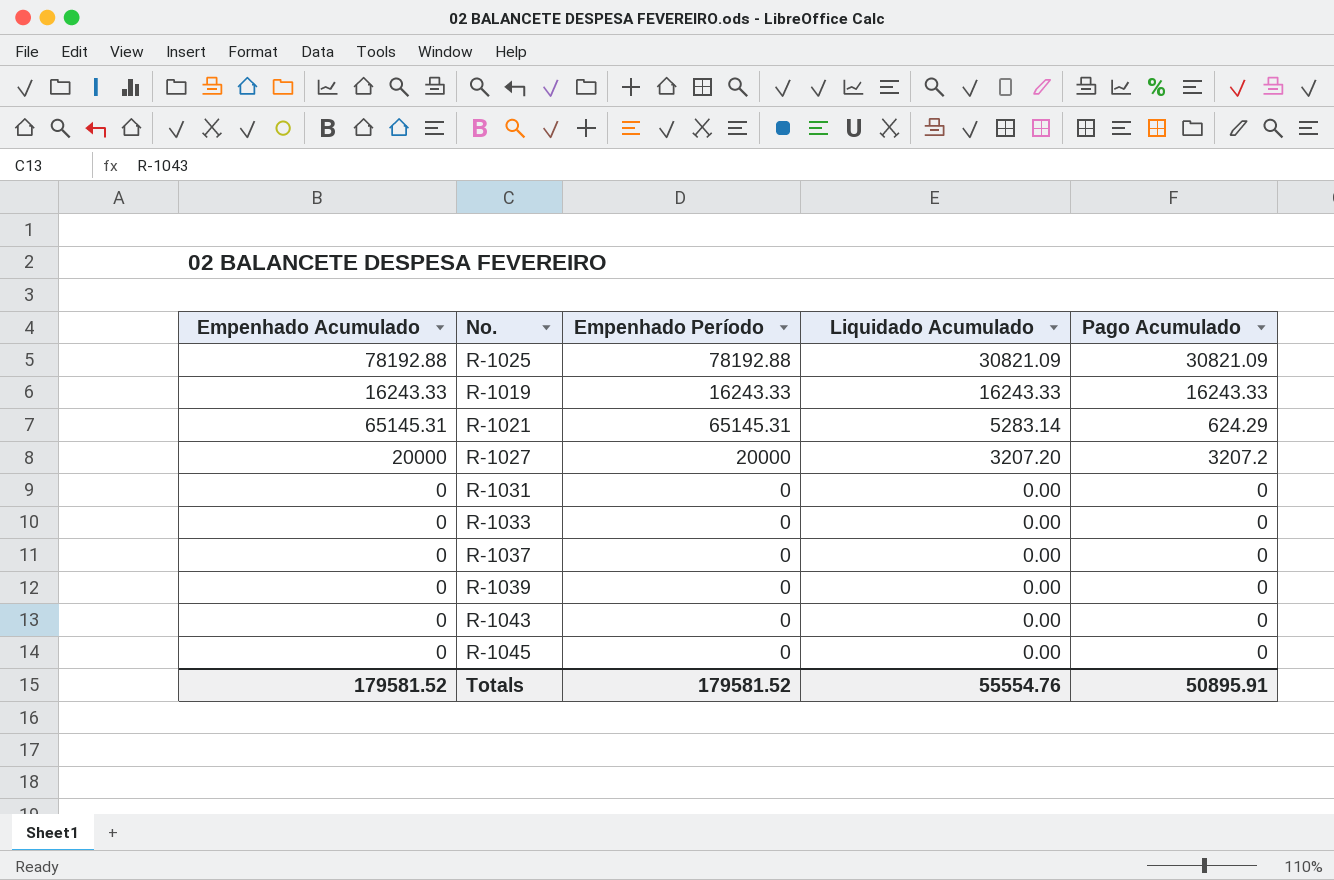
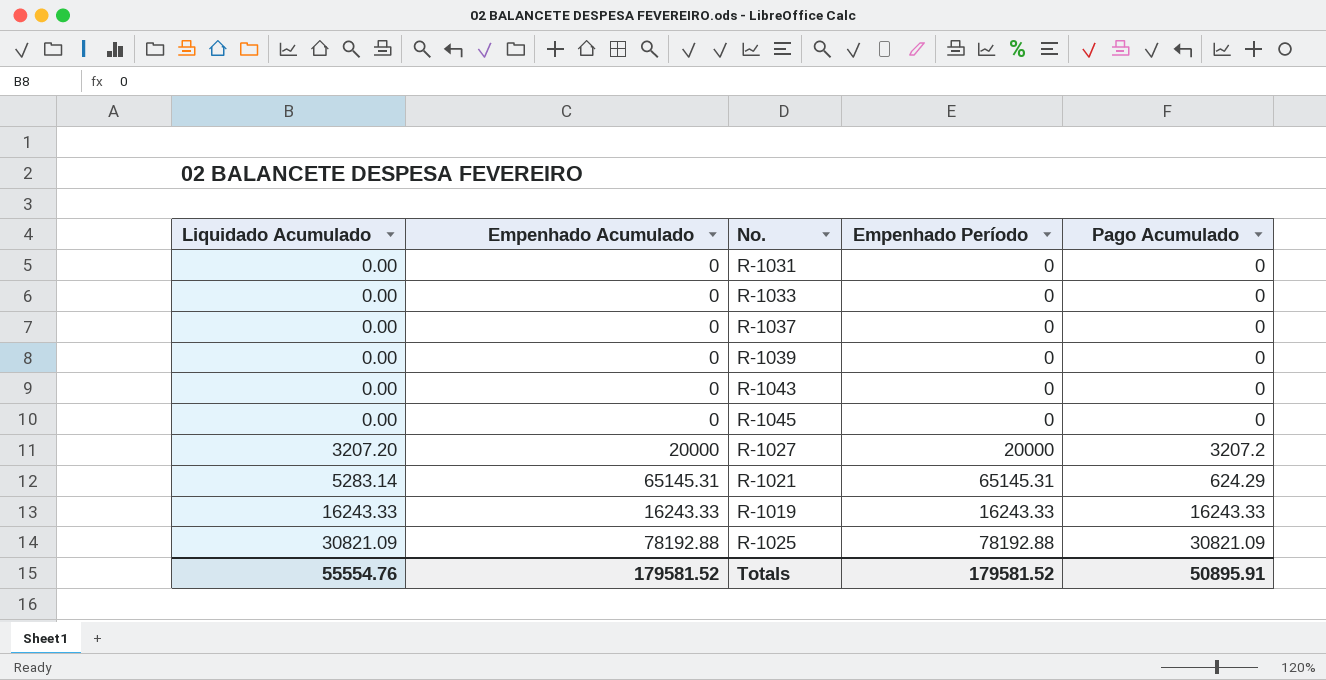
row order: Liquidado Acumulado descending -> Liquidado Acumulado ascending
column Liquidado Acumulado | position: 4 -> 1

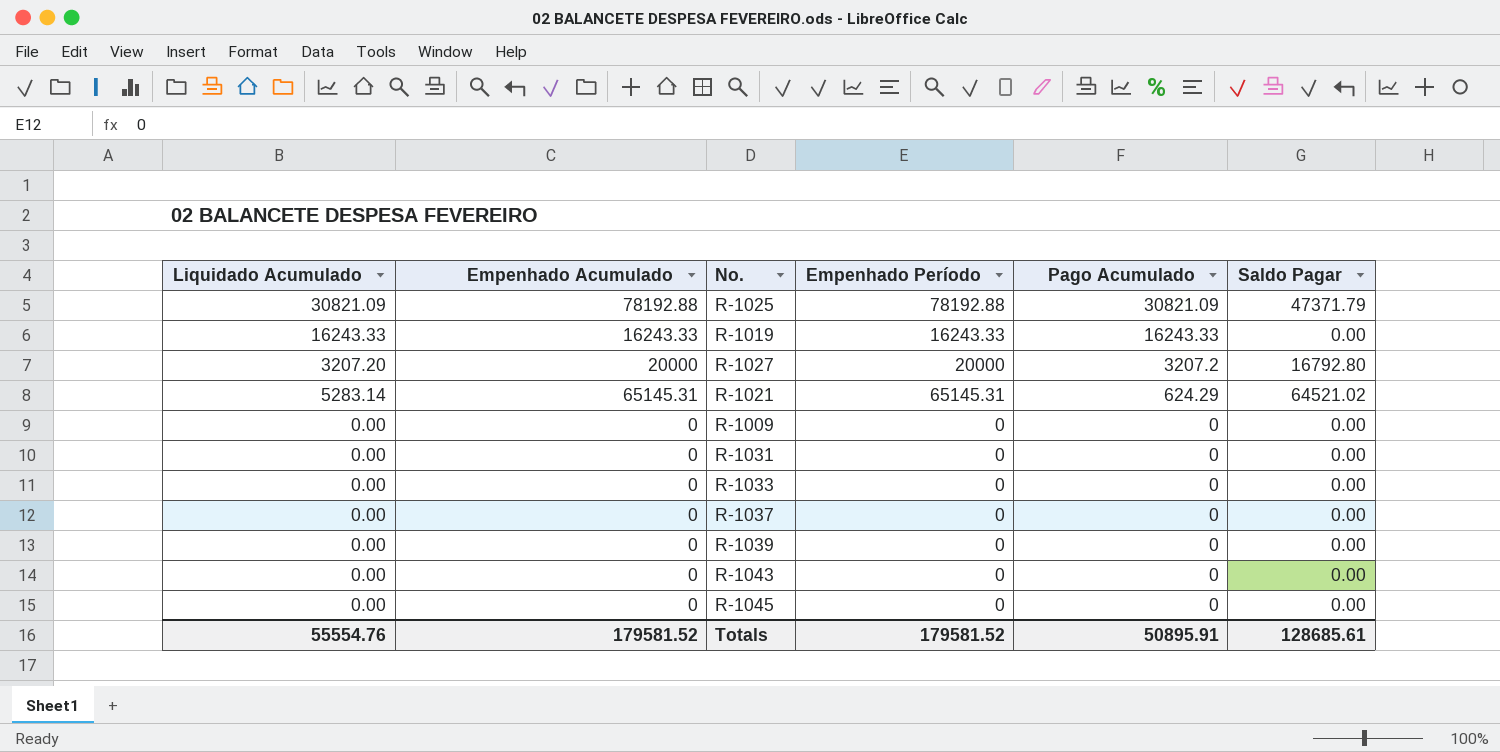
row order: Liquidado Acumulado ascending -> Pago Acumulado descending
column Saldo Pagar | position: none -> 6
row R-1009: none -> 0.00 | 0 | 0 | 0 | 0.00

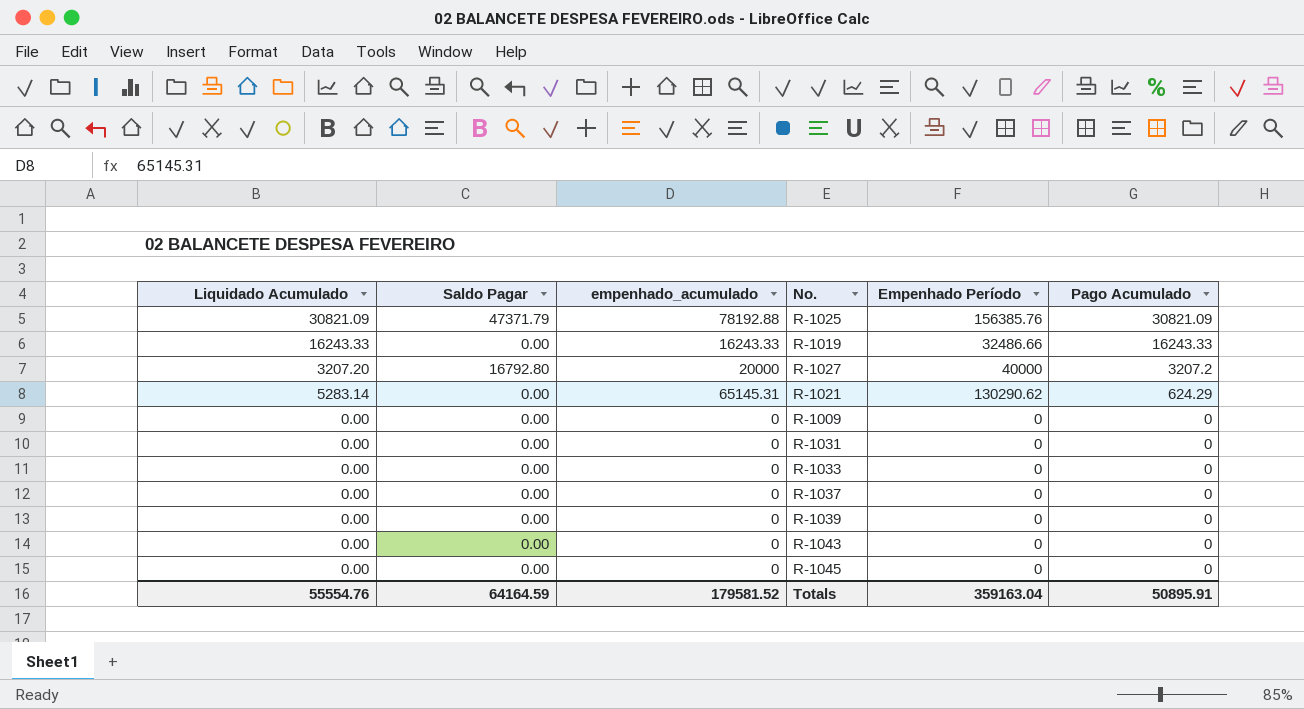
column Saldo Pagar | position: 6 -> 2
column name: Empenhado Acumulado -> empenhado_acumulado
R-1025 | Empenhado Período: 78192.88 -> 156385.76
R-1019 | Empenhado Período: 16243.33 -> 32486.66
R-1027 | Empenhado Período: 20000 -> 40000
R-1021 | Saldo Pagar: 64521.02 -> 0.00
R-1021 | Empenhado Período: 65145.31 -> 130290.62
Totals | Saldo Pagar: 128685.61 -> 64164.59
Totals | Empenhado Período: 179581.52 -> 359163.04

